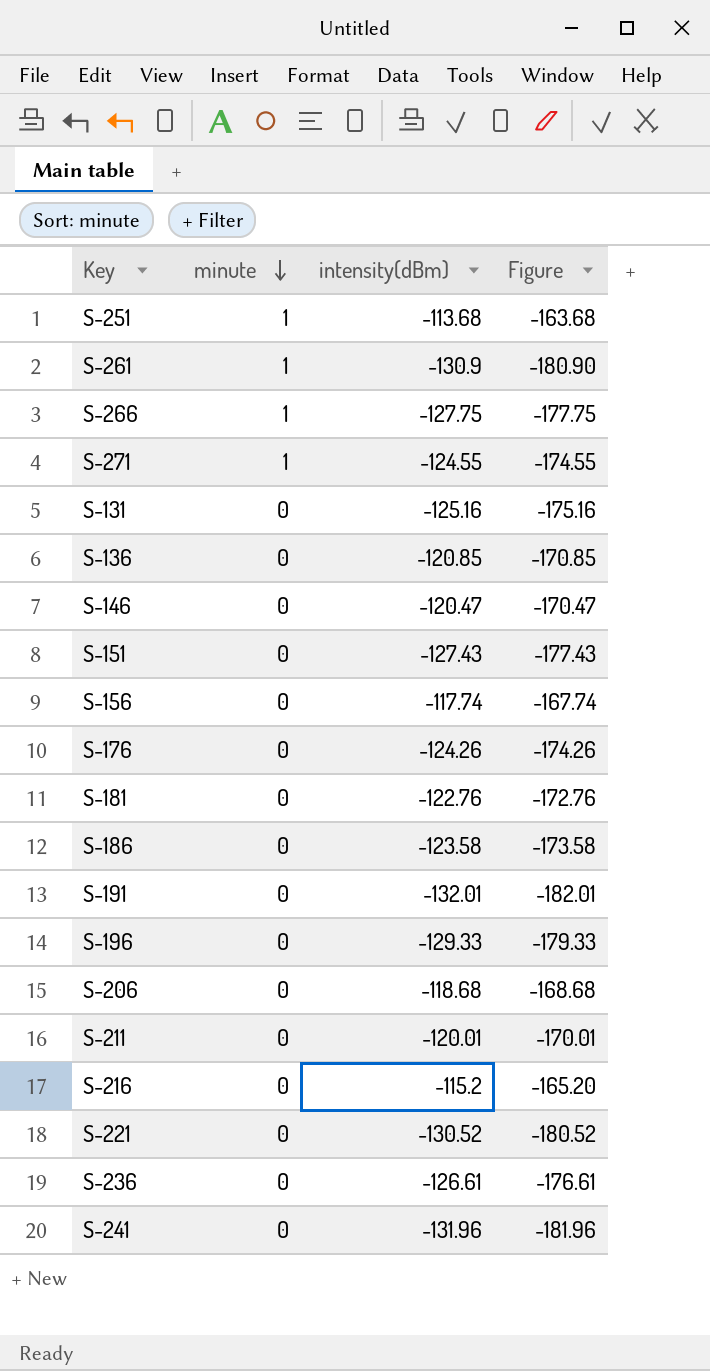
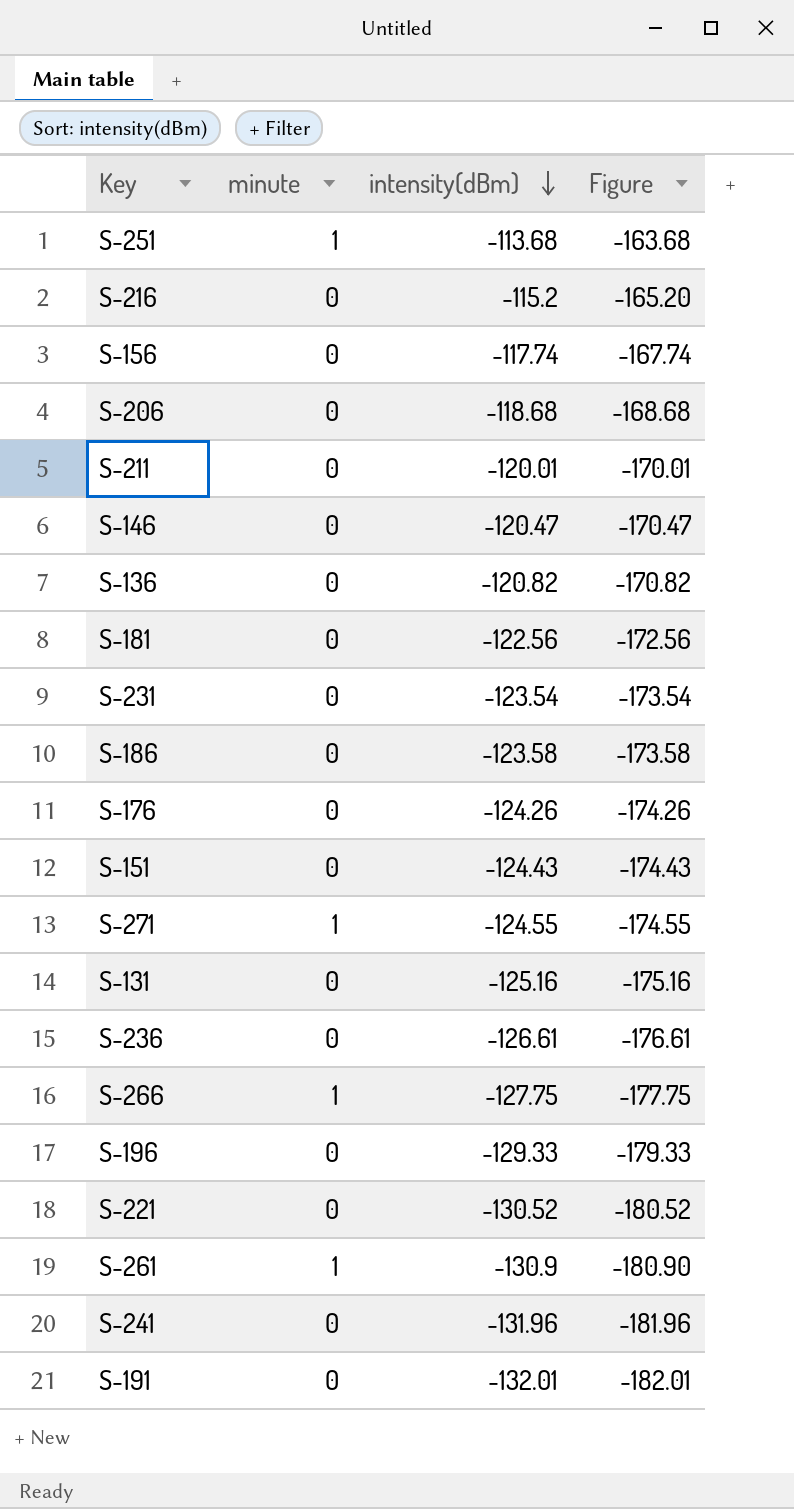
row order: minute descending -> intensity(dBm) descending
S-136 | intensity(dBm): -120.85 -> -120.82
S-136 | Figure: -170.85 -> -170.82
S-181 | intensity(dBm): -122.76 -> -122.56
S-181 | Figure: -172.76 -> -172.56
row S-231: none -> 0 | -123.54 | -173.54
S-151 | intensity(dBm): -127.43 -> -124.43
S-151 | Figure: -177.43 -> -174.43

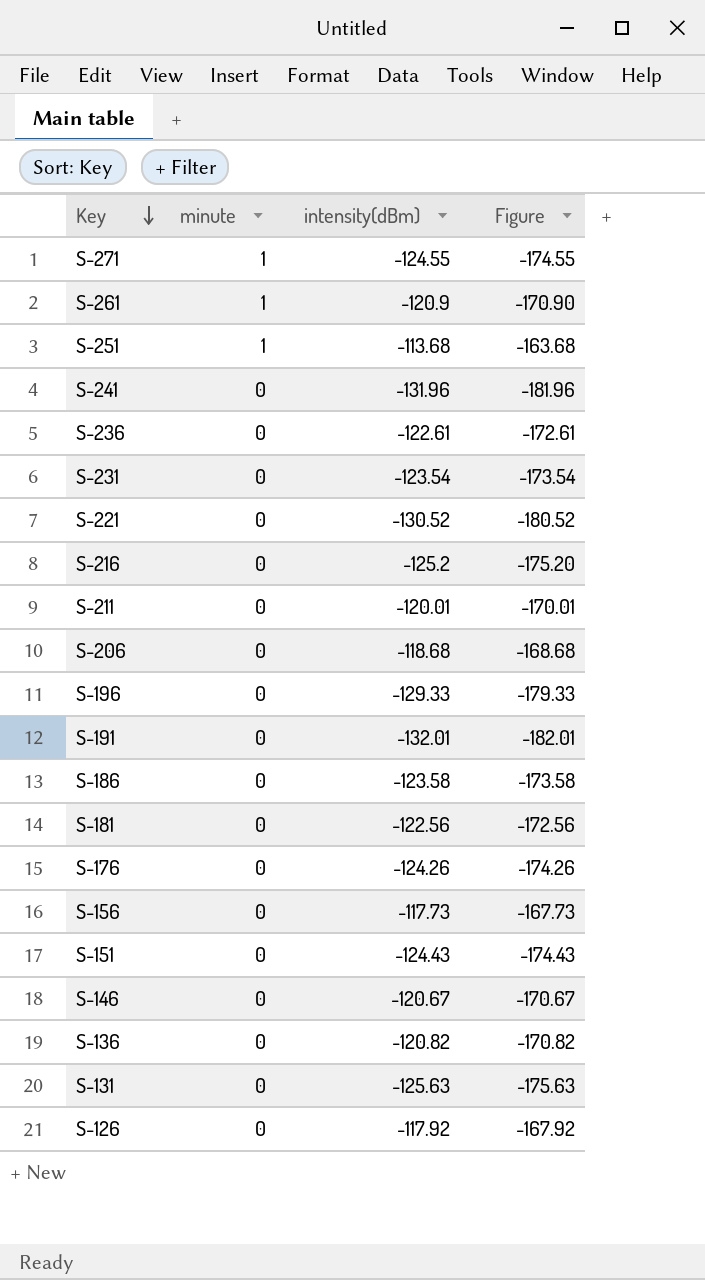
row order: intensity(dBm) descending -> Key descending
row S-266: 1 | -127.75 | -177.75 -> none
S-261 | intensity(dBm): -130.9 -> -120.9
S-261 | Figure: -180.90 -> -170.90
S-236 | intensity(dBm): -126.61 -> -122.61
S-236 | Figure: -176.61 -> -172.61
S-216 | intensity(dBm): -115.2 -> -125.2
S-216 | Figure: -165.20 -> -175.20
S-156 | intensity(dBm): -117.74 -> -117.73
S-156 | Figure: -167.74 -> -167.73
S-146 | intensity(dBm): -120.47 -> -120.67
S-146 | Figure: -170.47 -> -170.67
S-131 | intensity(dBm): -125.16 -> -125.63
S-131 | Figure: -175.16 -> -175.63
row S-126: none -> 0 | -117.92 | -167.92

